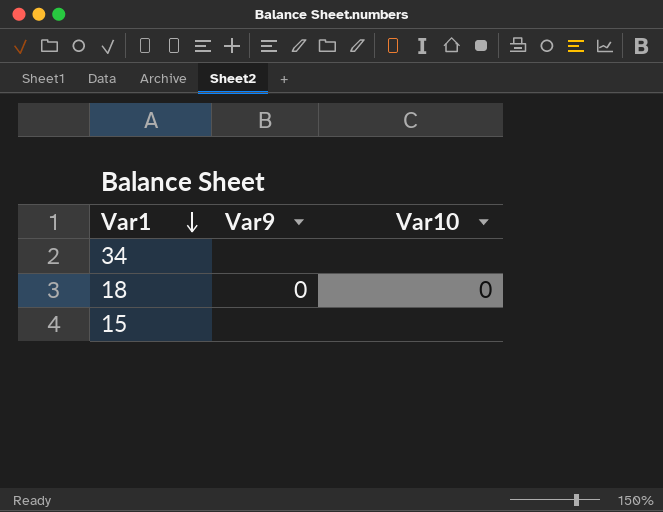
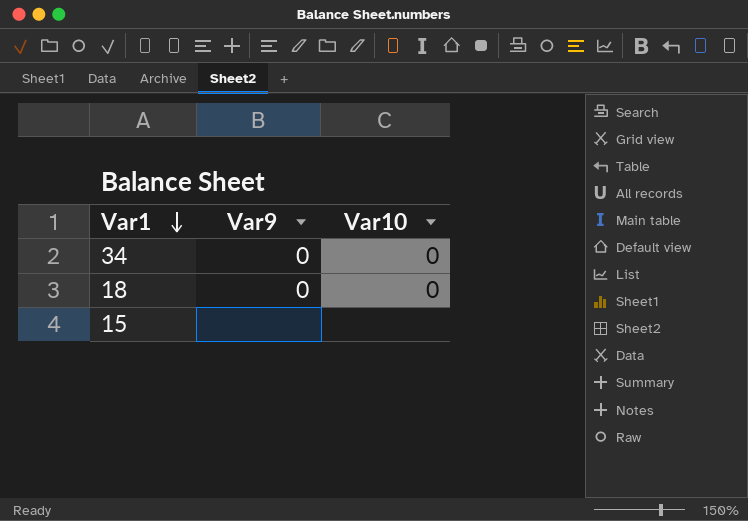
34 | Var9: none -> 0
34 | Var10: none -> 0

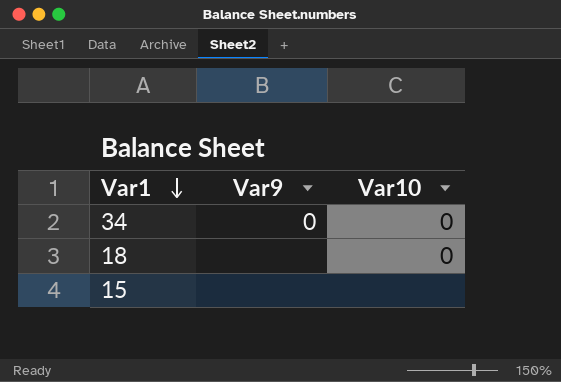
18 | Var9: 0 -> none

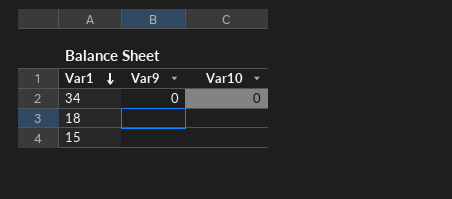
18 | Var10: 0 -> none

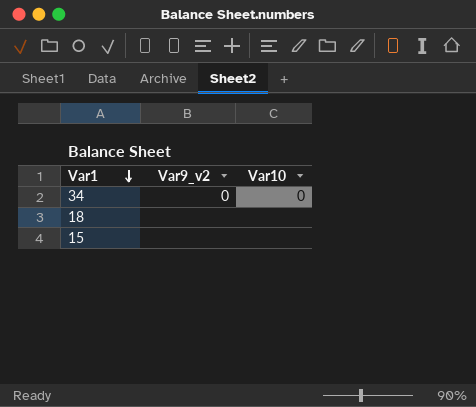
column name: Var9 -> Var9_v2

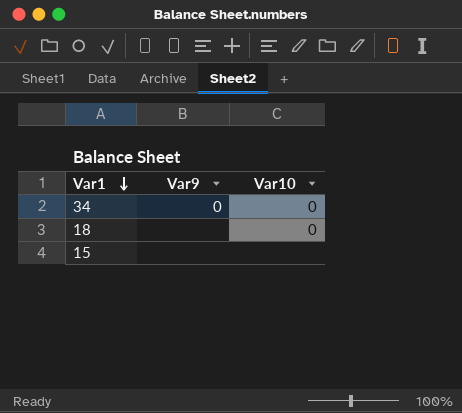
column name: Var9_v2 -> Var9
18 | Var10: none -> 0

